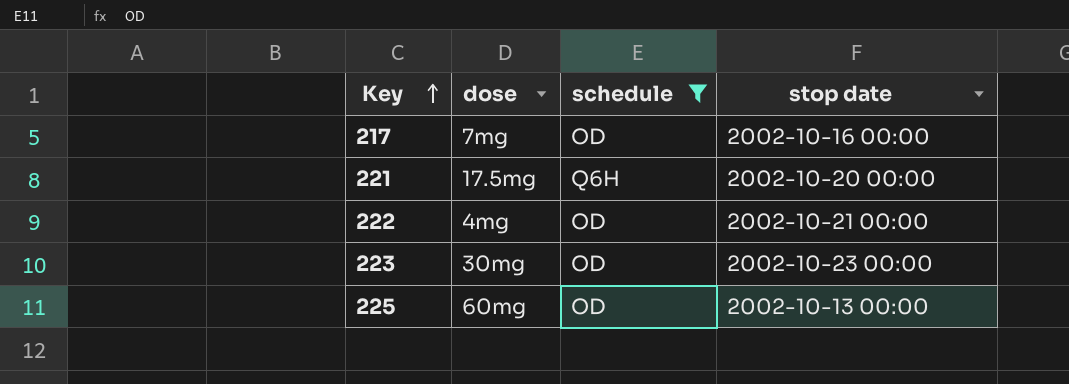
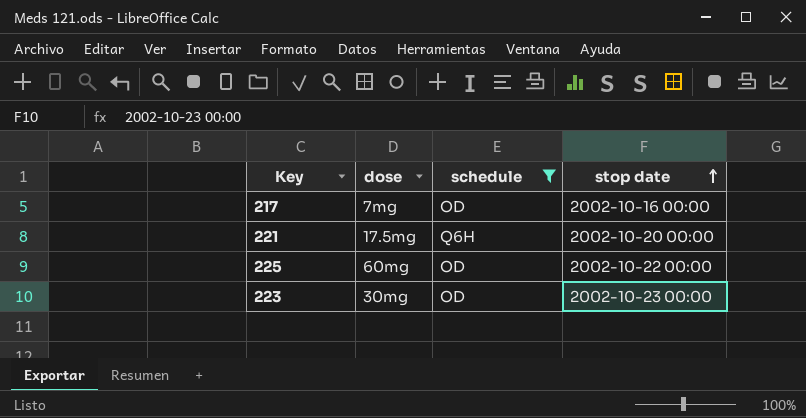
row order: Key ascending -> stop date ascending
row 222: 4mg | OD | 2002-10-21 00:00 -> none
225 | stop date: 2002-10-13 00:00 -> 2002-10-22 00:00

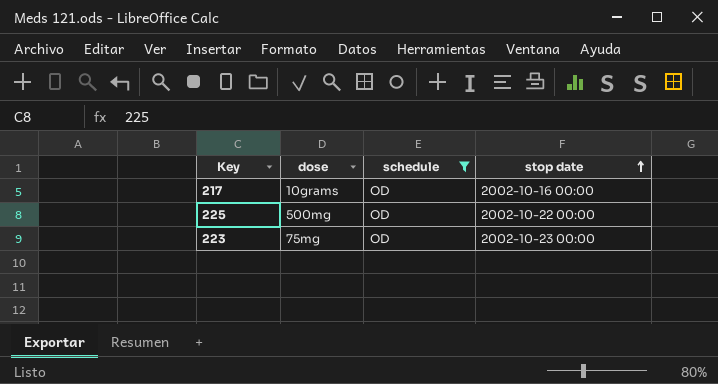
row 221: 17.5mg | Q6H | 2002-10-20 00:00 -> none
217 | dose: 7mg -> 10grams
225 | dose: 60mg -> 500mg
223 | dose: 30mg -> 75mg

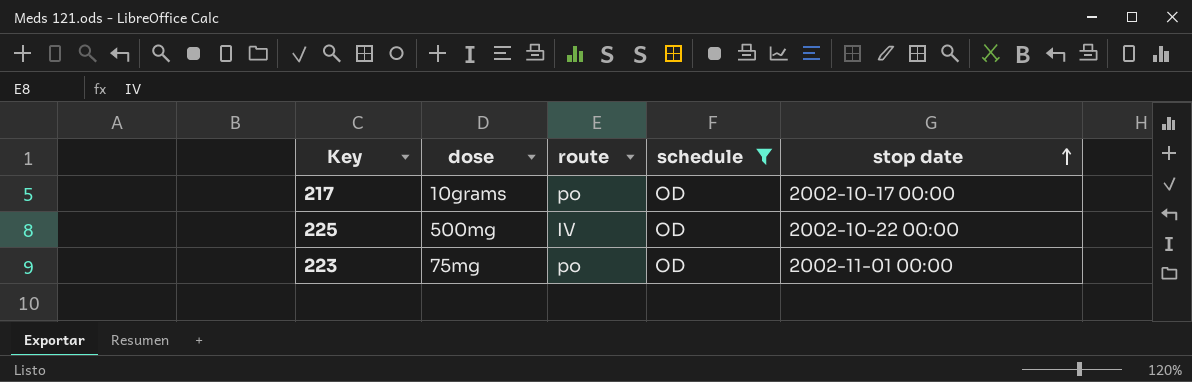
column route | position: none -> 3
217 | stop date: 2002-10-16 00:00 -> 2002-10-17 00:00
223 | stop date: 2002-10-23 00:00 -> 2002-11-01 00:00

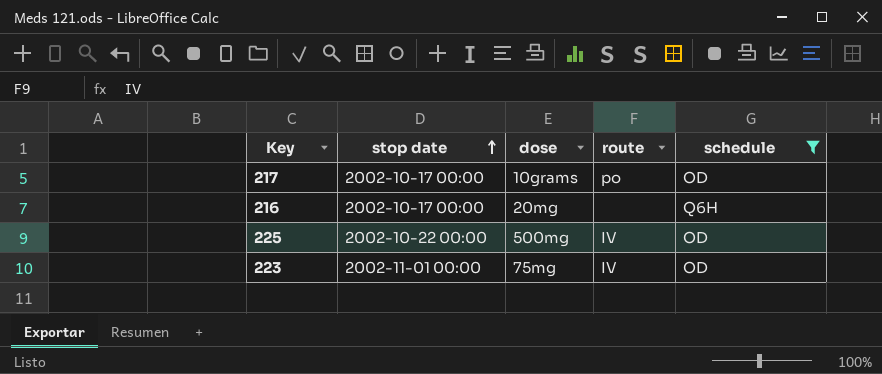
column stop date | position: 5 -> 2
row 216: none -> 2002-10-17 00:00 | 20mg | none | Q6H
223 | route: po -> IV

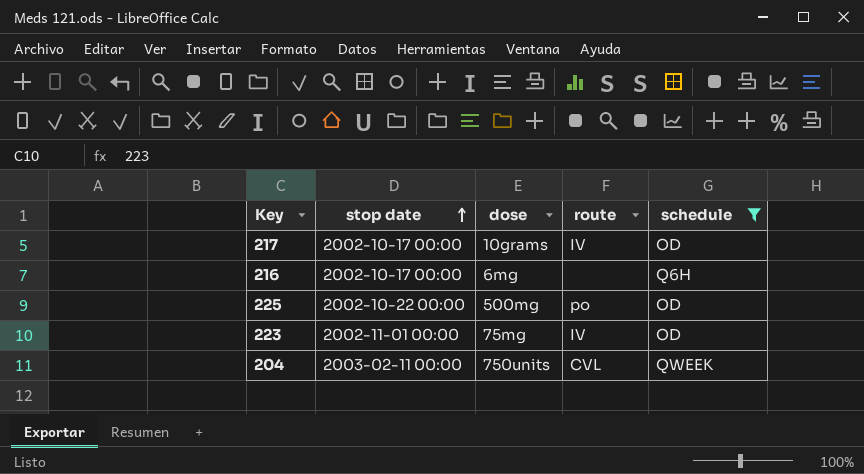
217 | route: po -> IV
216 | dose: 20mg -> 6mg
225 | route: IV -> po
row 204: none -> 2003-02-11 00:00 | 750units | CVL | QWEEK

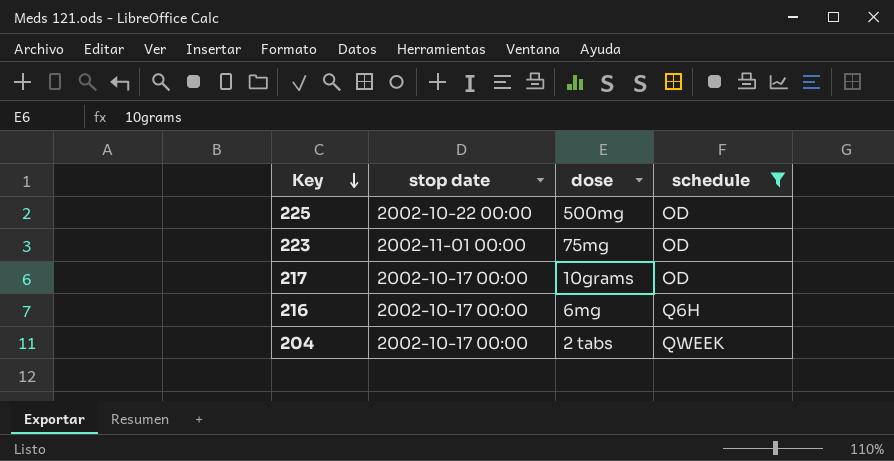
row order: stop date ascending -> Key descending
column route | position: 4 -> none
204 | stop date: 2003-02-11 00:00 -> 2002-10-17 00:00
204 | dose: 750units -> 2 tabs

